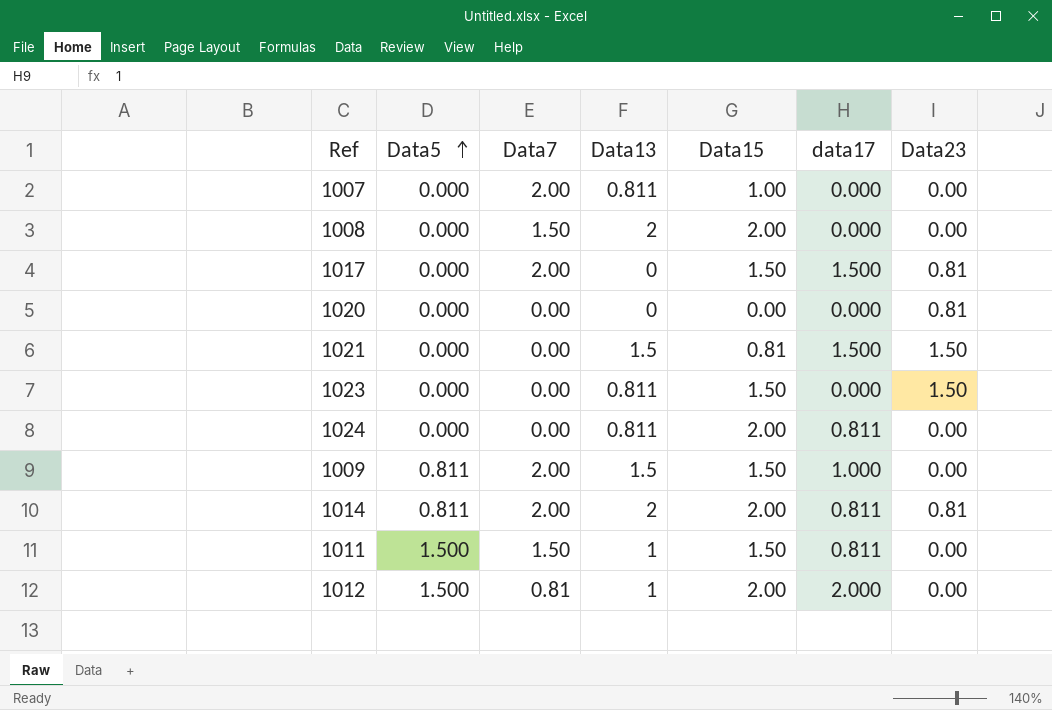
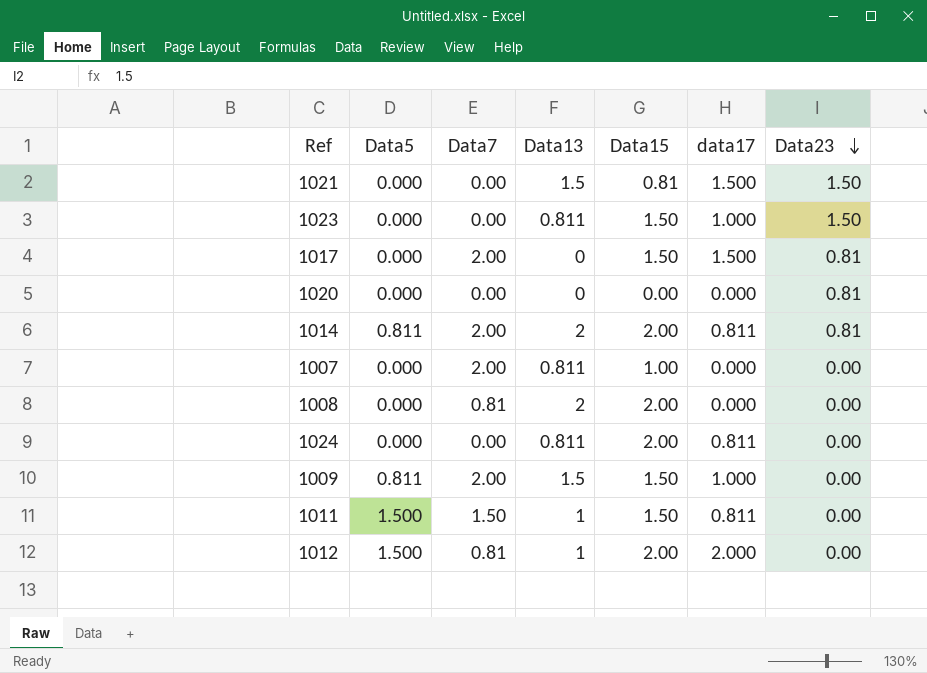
row order: Data5 ascending -> Data23 descending
1023 | data17: 0.000 -> 1.000
1008 | Data7: 1.50 -> 0.81

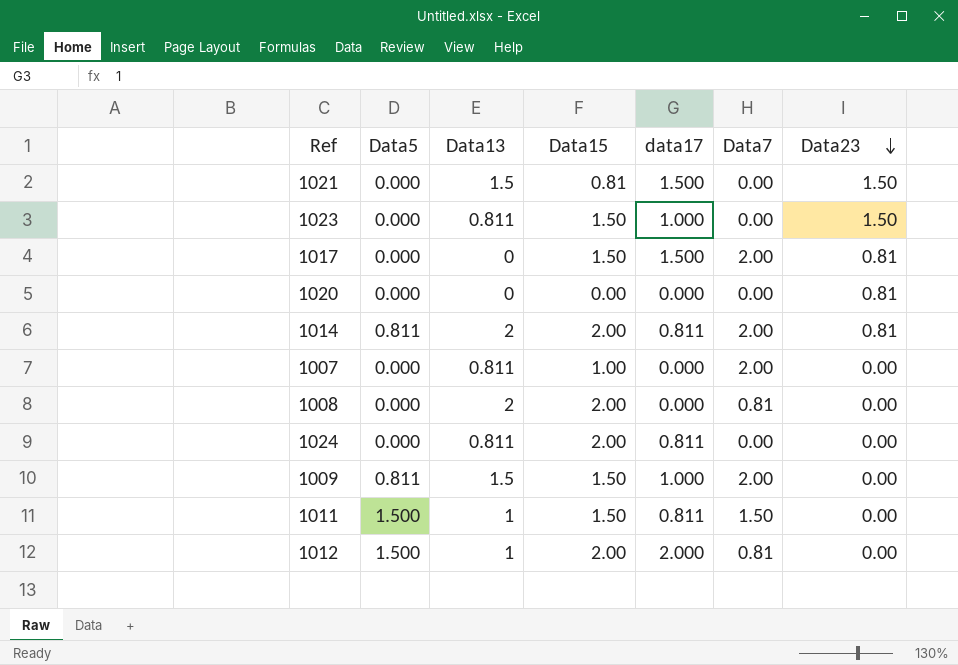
column Data7 | position: 3 -> 6

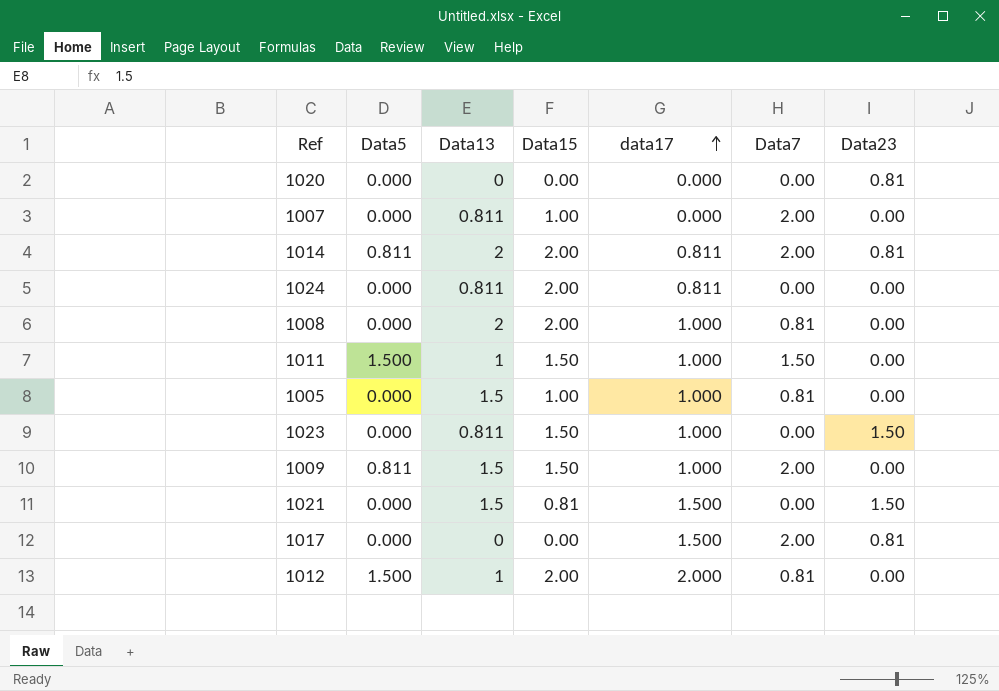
row order: Data23 descending -> data17 ascending
1008 | data17: 0.000 -> 1.000
1011 | data17: 0.811 -> 1.000
row 1005: none -> 0.000 | 1.5 | 1.00 | 1.000 | 0.81 | 0.00
1017 | Data15: 1.50 -> 0.00

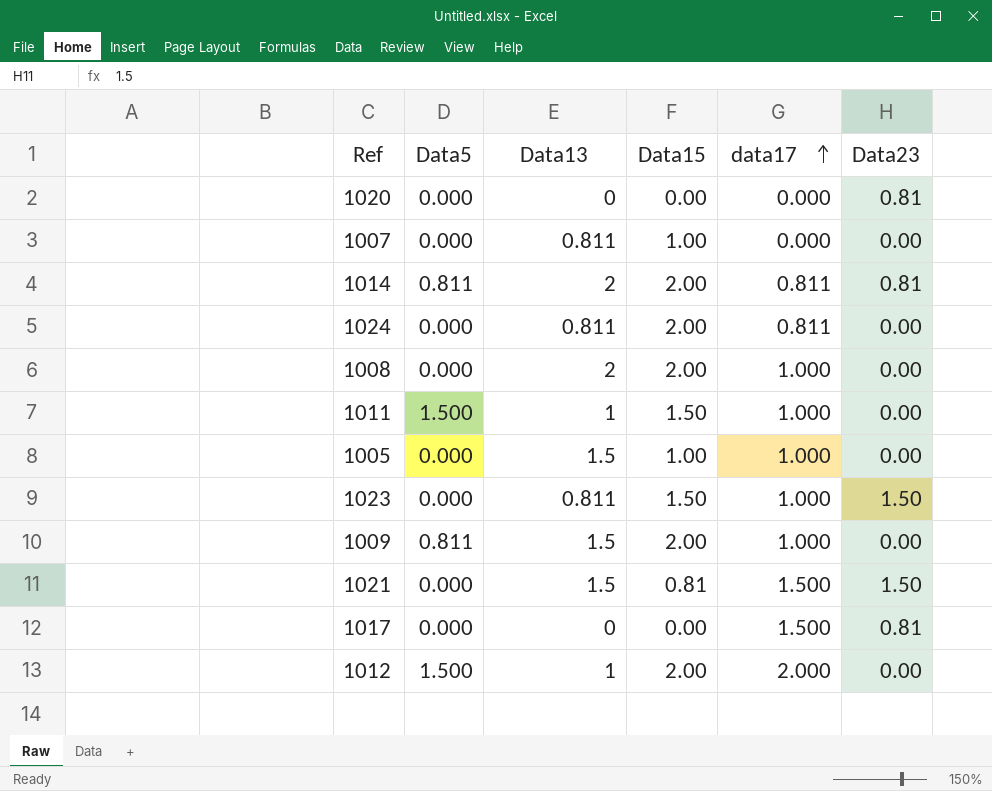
column Data7 | position: 6 -> none
1009 | Data15: 1.50 -> 2.00

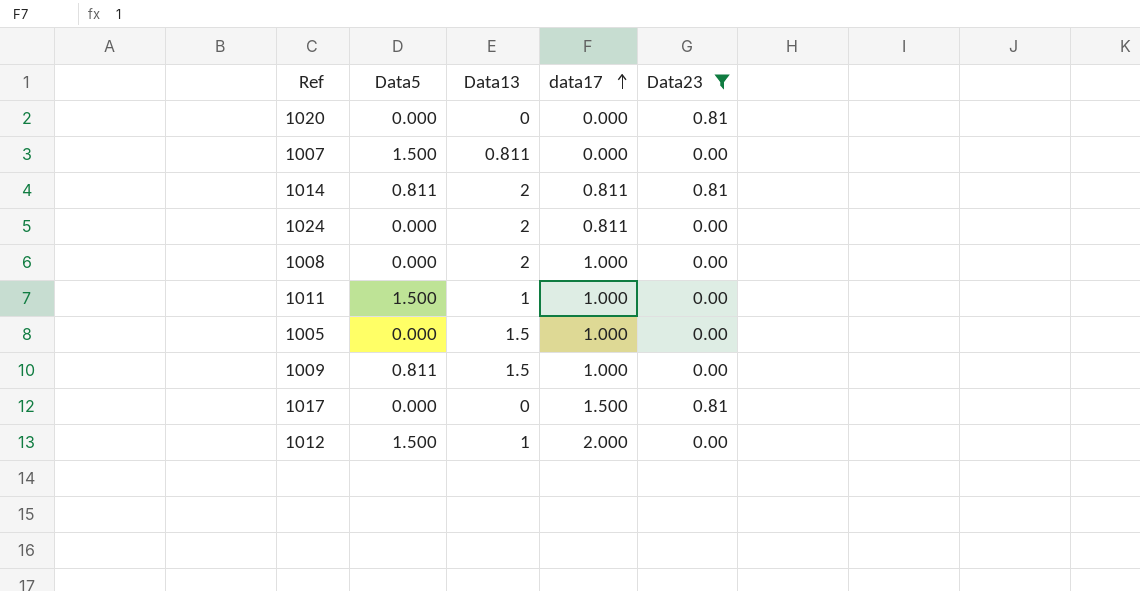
filter: none -> Data23 != 1.50
column Data15 | position: 4 -> none
1007 | Data5: 0.000 -> 1.500
1024 | Data13: 0.811 -> 2

